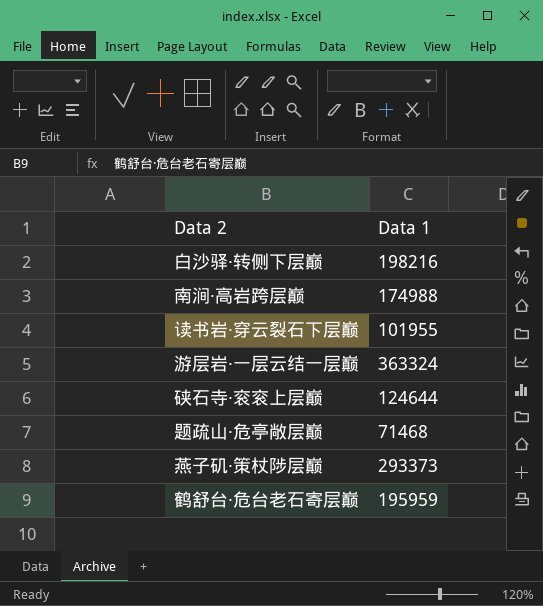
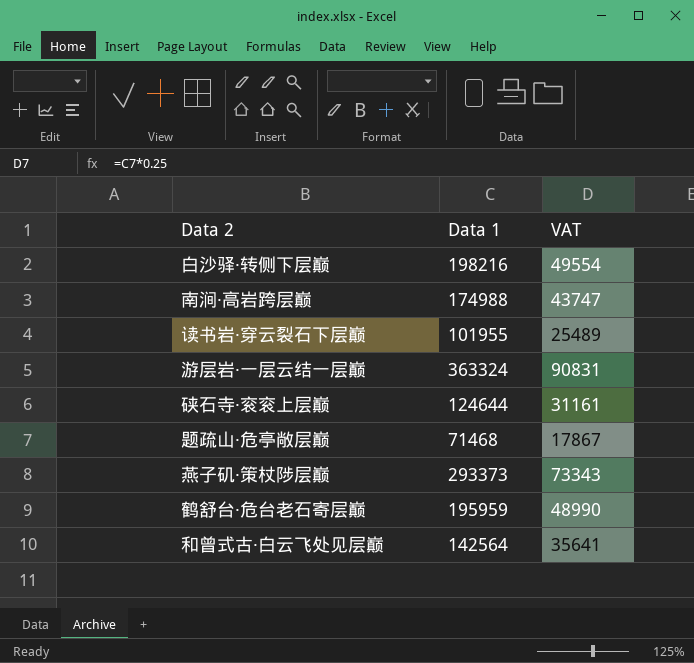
column VAT | formula: none -> [Data 1] * 0.25
row 和曾式古·白云飞处见层巅: none -> 142564 | 35641

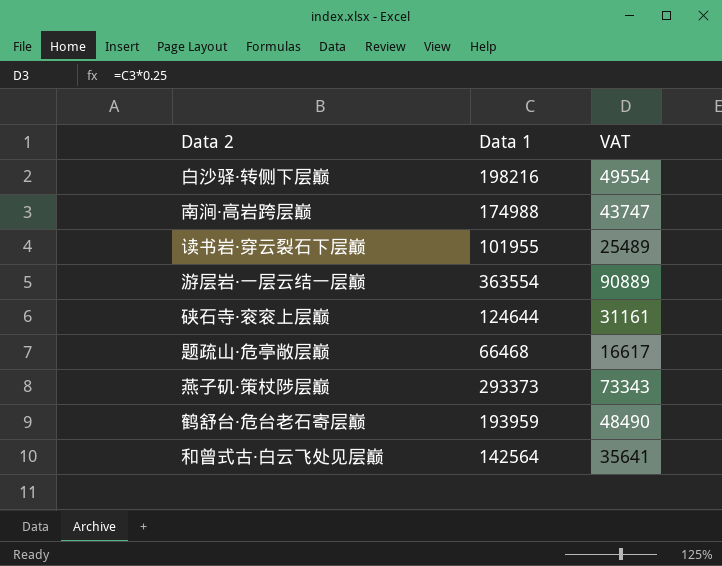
游层岩·一层云结一层巅 | Data 1: 363324 -> 363554
游层岩·一层云结一层巅 | VAT: 90831 -> 90889
题疏山·危亭敞层巅 | Data 1: 71468 -> 66468
题疏山·危亭敞层巅 | VAT: 17867 -> 16617
鹤舒台·危台老石寄层巅 | Data 1: 195959 -> 193959
鹤舒台·危台老石寄层巅 | VAT: 48990 -> 48490

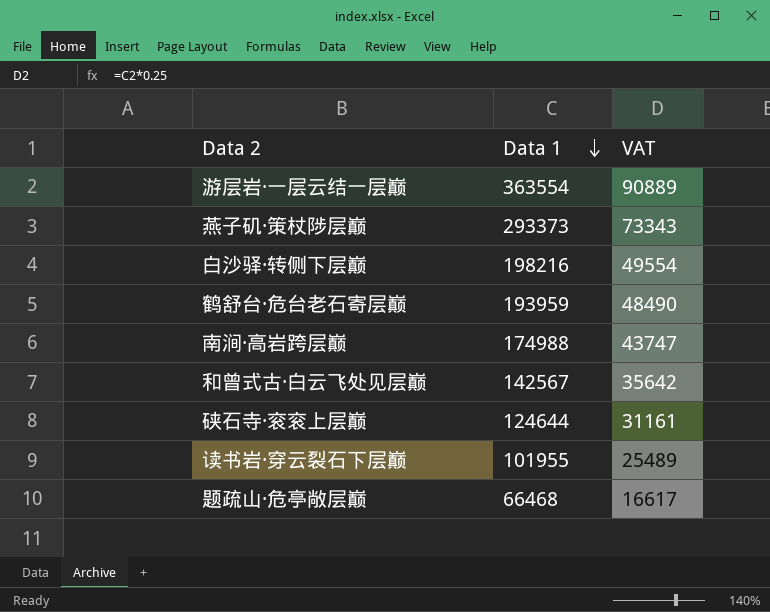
row order: none -> Data 1 descending
和曾式古·白云飞处见层巅 | Data 1: 142564 -> 142567
和曾式古·白云飞处见层巅 | VAT: 35641 -> 35642

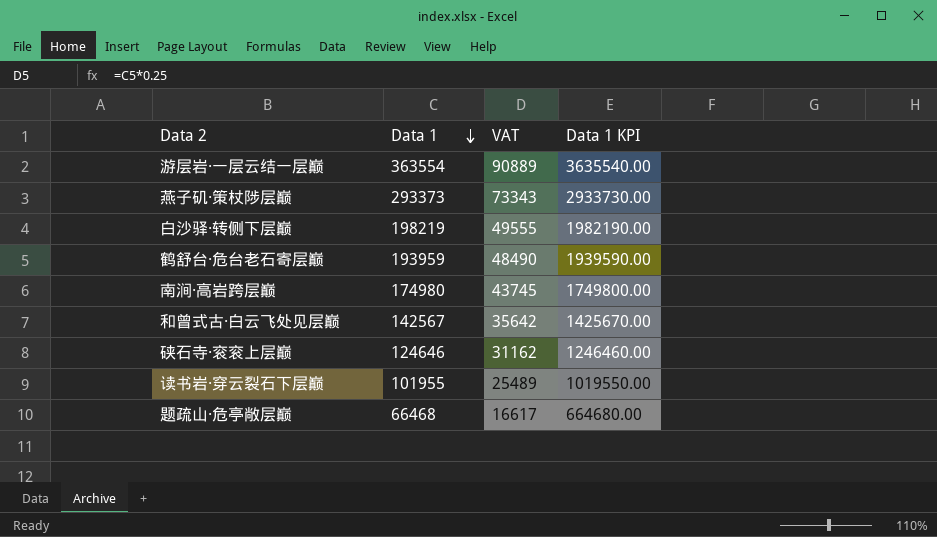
column Data 1 KPI | formula: none -> [Data 1] * 10
白沙驿·转侧下层巅 | Data 1: 198216 -> 198219
白沙驿·转侧下层巅 | VAT: 49554 -> 49555
南涧·高岩跨层巅 | Data 1: 174988 -> 174980
南涧·高岩跨层巅 | VAT: 43747 -> 43745
硖石寺·衮衮上层巅 | Data 1: 124644 -> 124646
硖石寺·衮衮上层巅 | VAT: 31161 -> 31162

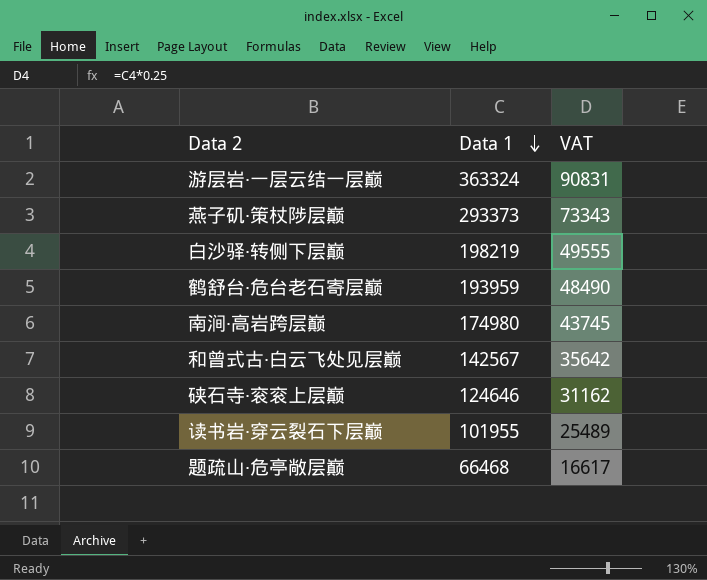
column Data 1 KPI | formula: [Data 1] * 10 -> none
游层岩·一层云结一层巅 | Data 1: 363554 -> 363324
游层岩·一层云结一层巅 | VAT: 90889 -> 90831

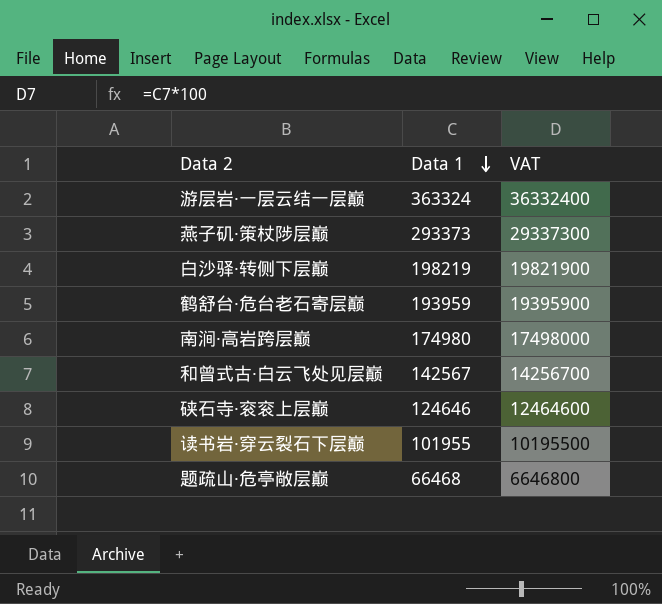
column VAT | formula: [Data 1] * 0.25 -> [Data 1] * 100

